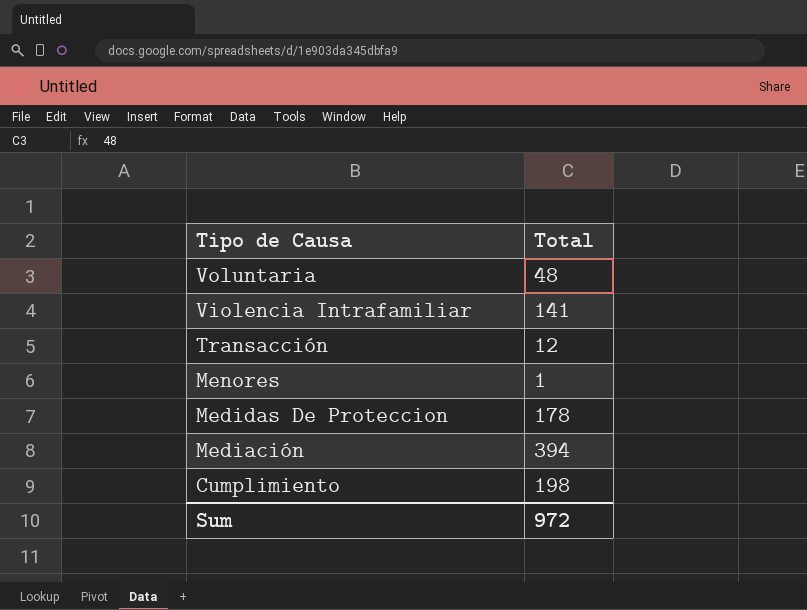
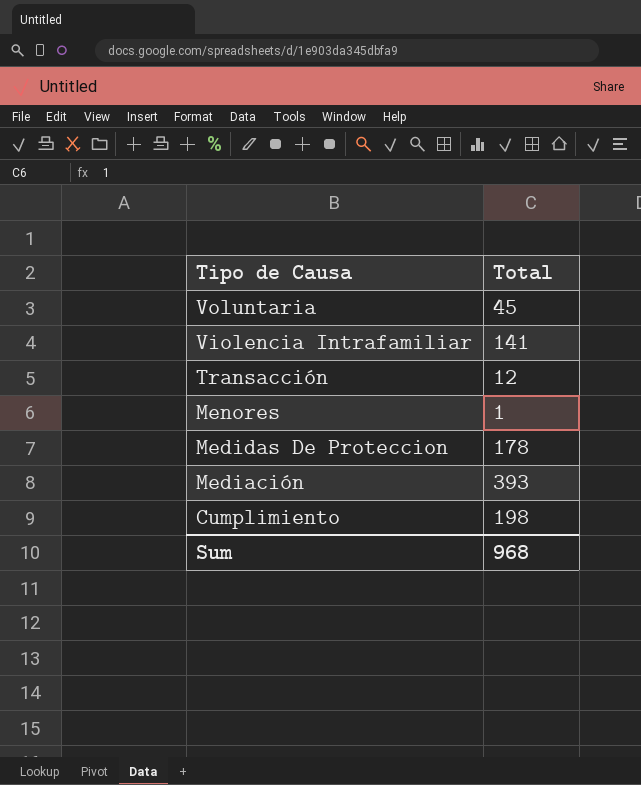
Voluntaria | Total: 48 -> 45
Mediación | Total: 394 -> 393
Sum | Total: 972 -> 968

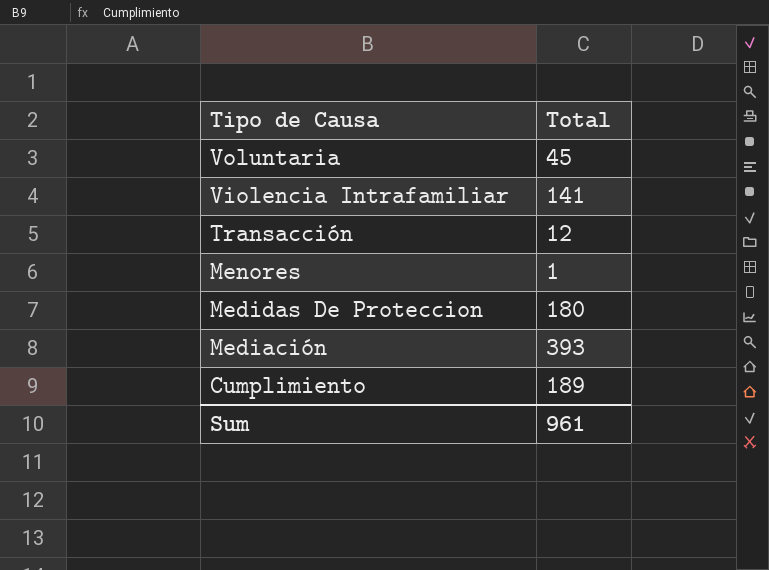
Medidas De Proteccion | Total: 178 -> 180
Cumplimiento | Total: 198 -> 189
Sum | Total: 968 -> 961

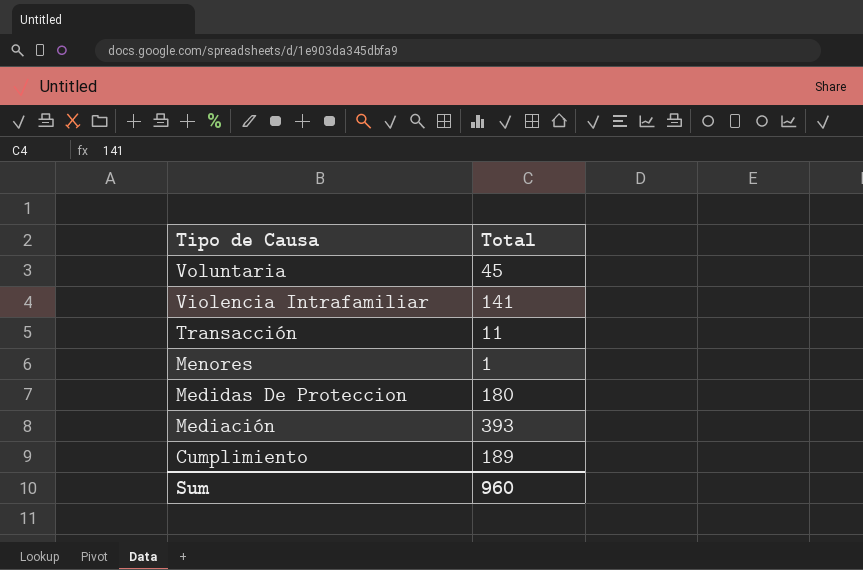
Transacción | Total: 12 -> 11
Sum | Total: 961 -> 960

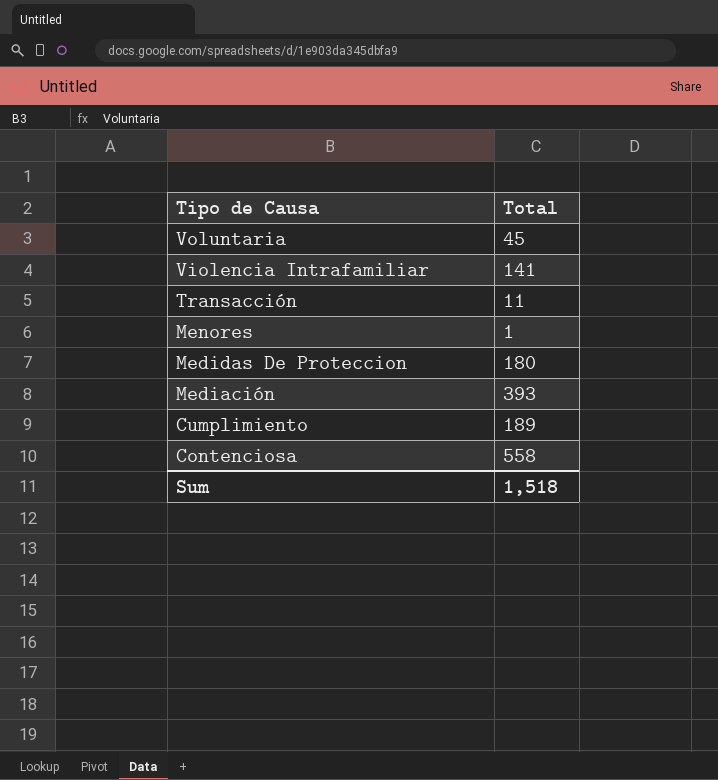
row Contenciosa: none -> 558
Sum | Total: 960 -> 1,518

